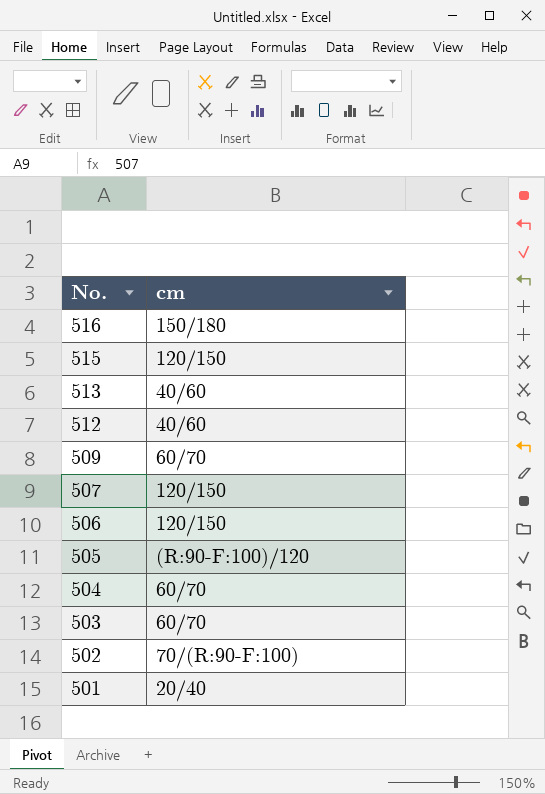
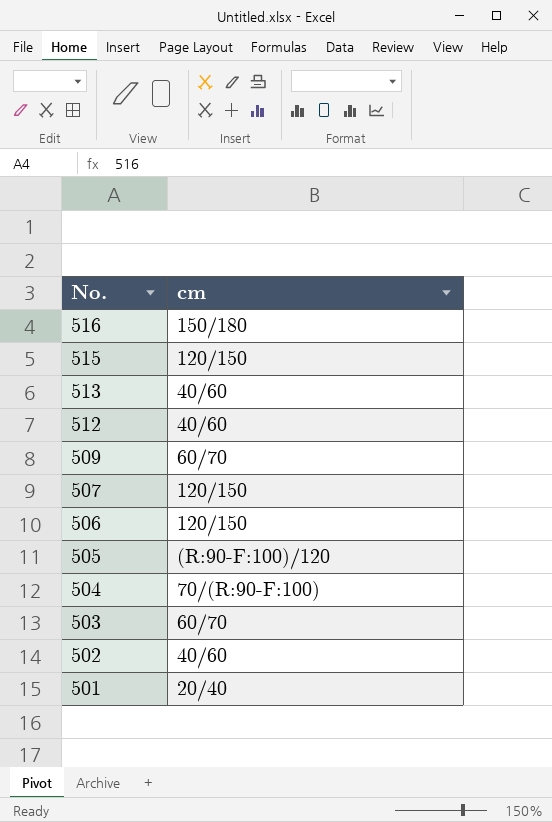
504 | cm: 60/70 -> 70/(R:90-F:100)
502 | cm: 70/(R:90-F:100) -> 40/60

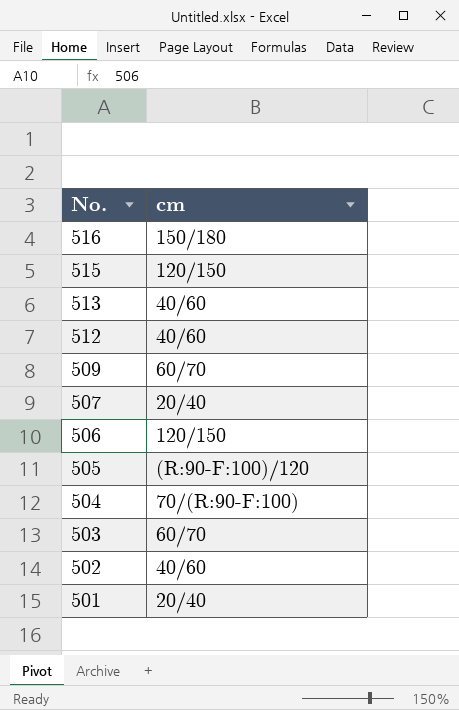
507 | cm: 120/150 -> 20/40

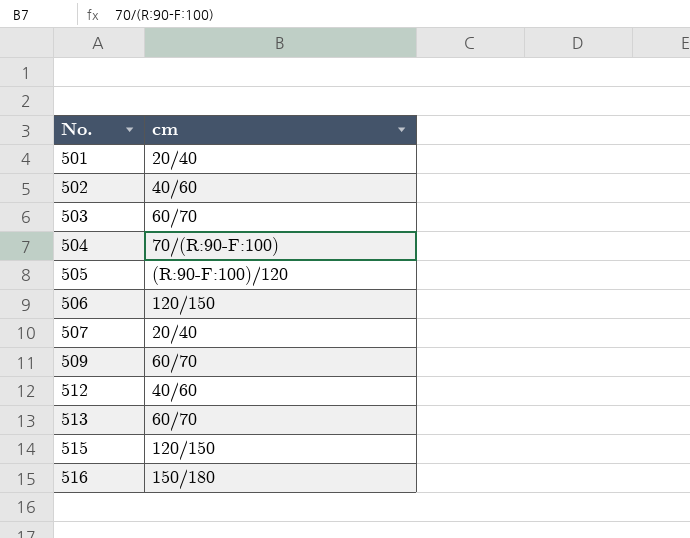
row order: No. descending -> No. ascending
513 | cm: 40/60 -> 60/70

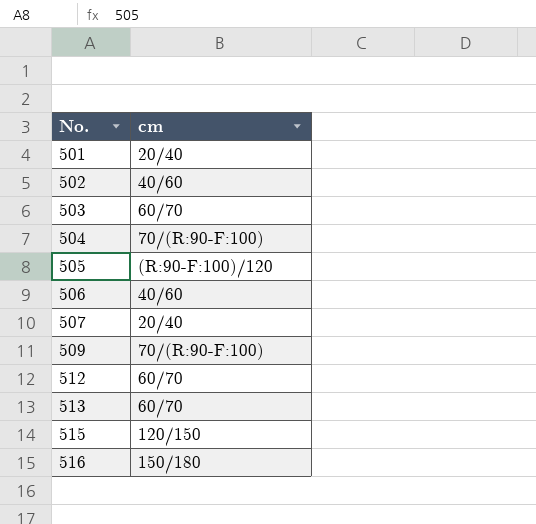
506 | cm: 120/150 -> 40/60
509 | cm: 60/70 -> 70/(R:90-F:100)
512 | cm: 40/60 -> 60/70

